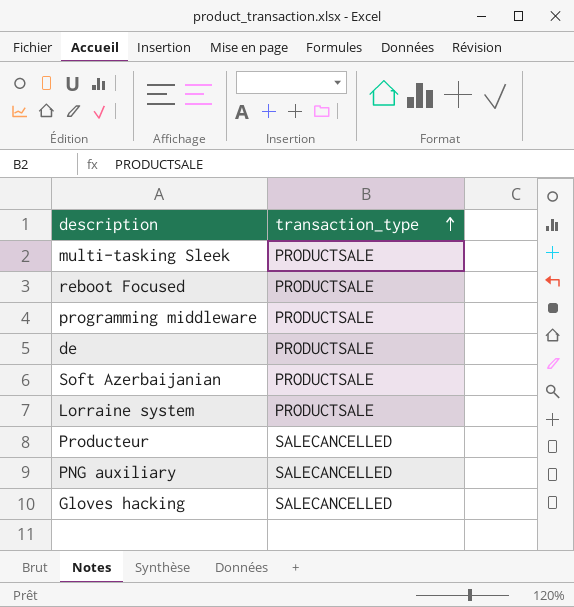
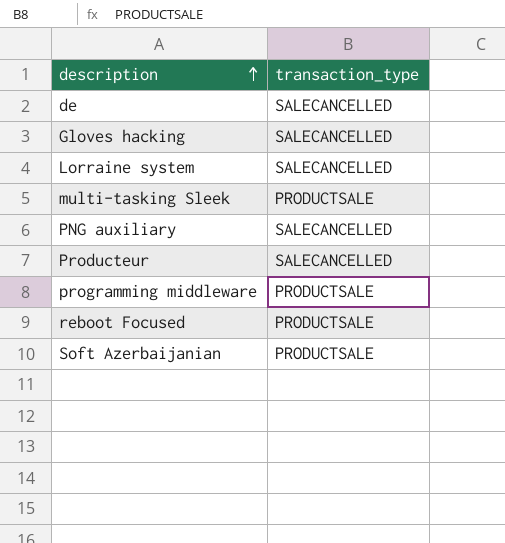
row order: transaction_type ascending -> description ascending
de | transaction_type: PRODUCTSALE -> SALECANCELLED
Lorraine system | transaction_type: PRODUCTSALE -> SALECANCELLED

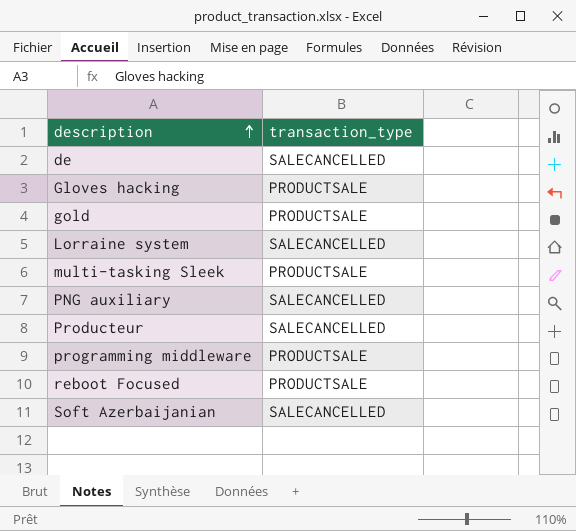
Gloves hacking | transaction_type: SALECANCELLED -> PRODUCTSALE
row gold: none -> PRODUCTSALE
Soft Azerbaijanian | transaction_type: PRODUCTSALE -> SALECANCELLED

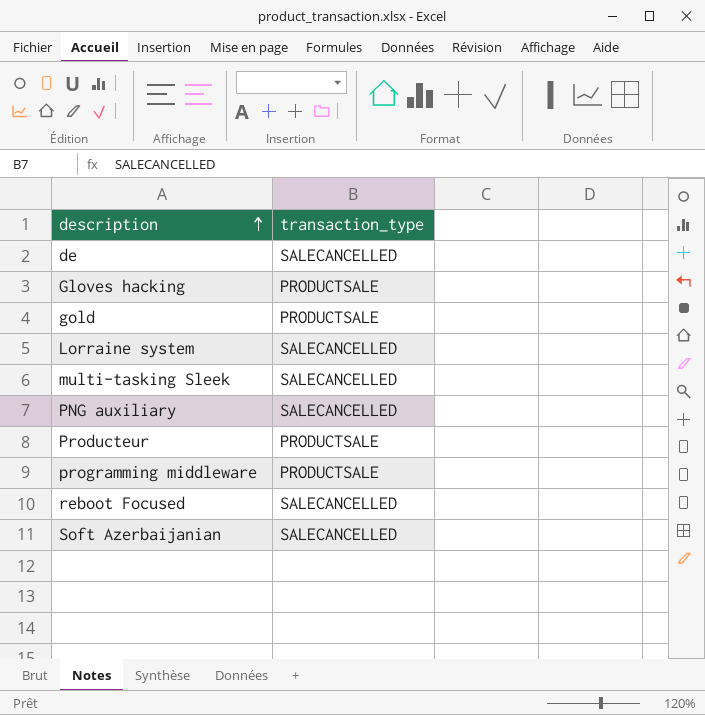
multi-tasking Sleek | transaction_type: PRODUCTSALE -> SALECANCELLED
Producteur | transaction_type: SALECANCELLED -> PRODUCTSALE
reboot Focused | transaction_type: PRODUCTSALE -> SALECANCELLED

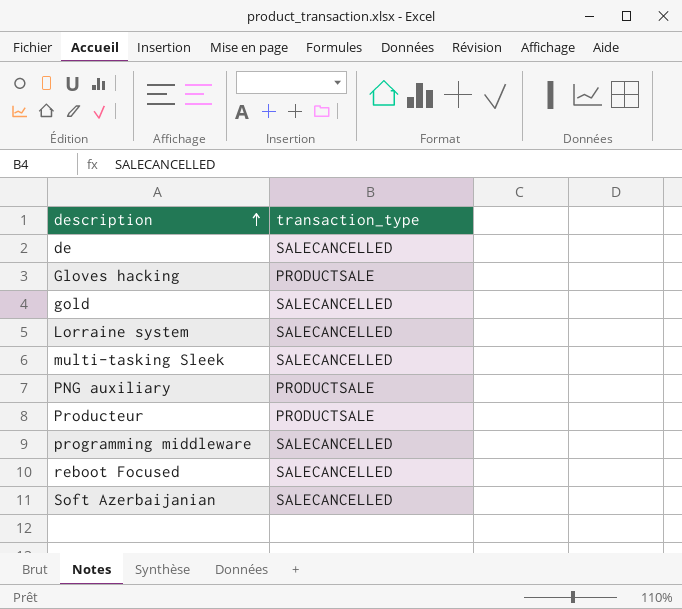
gold | transaction_type: PRODUCTSALE -> SALECANCELLED
PNG auxiliary | transaction_type: SALECANCELLED -> PRODUCTSALE
programming middleware | transaction_type: PRODUCTSALE -> SALECANCELLED

